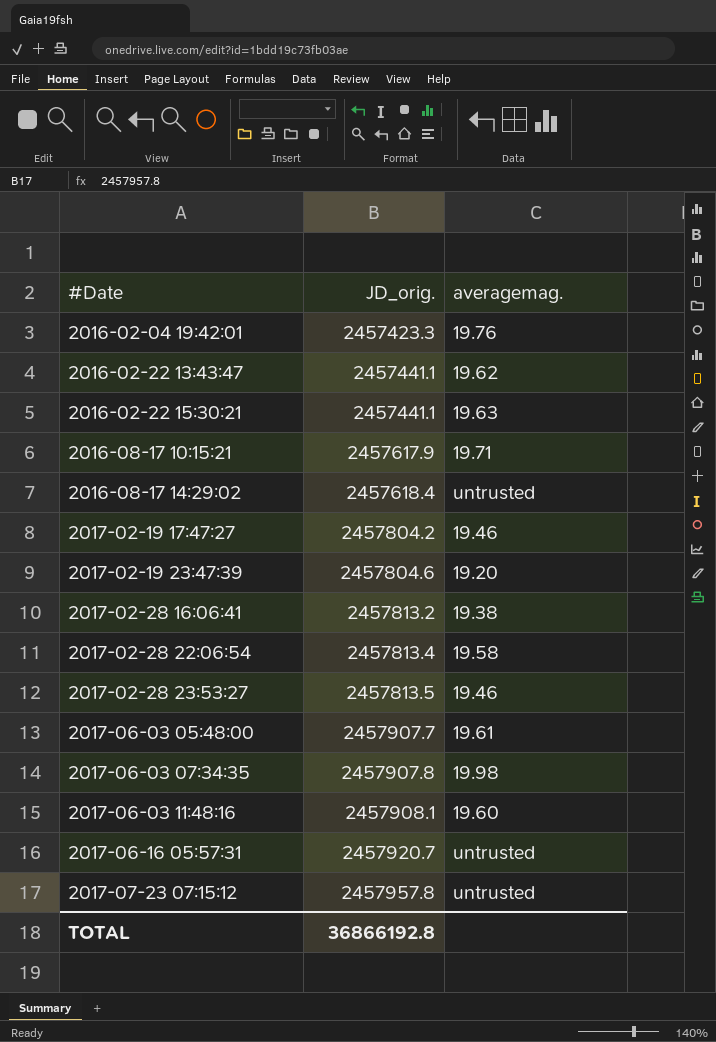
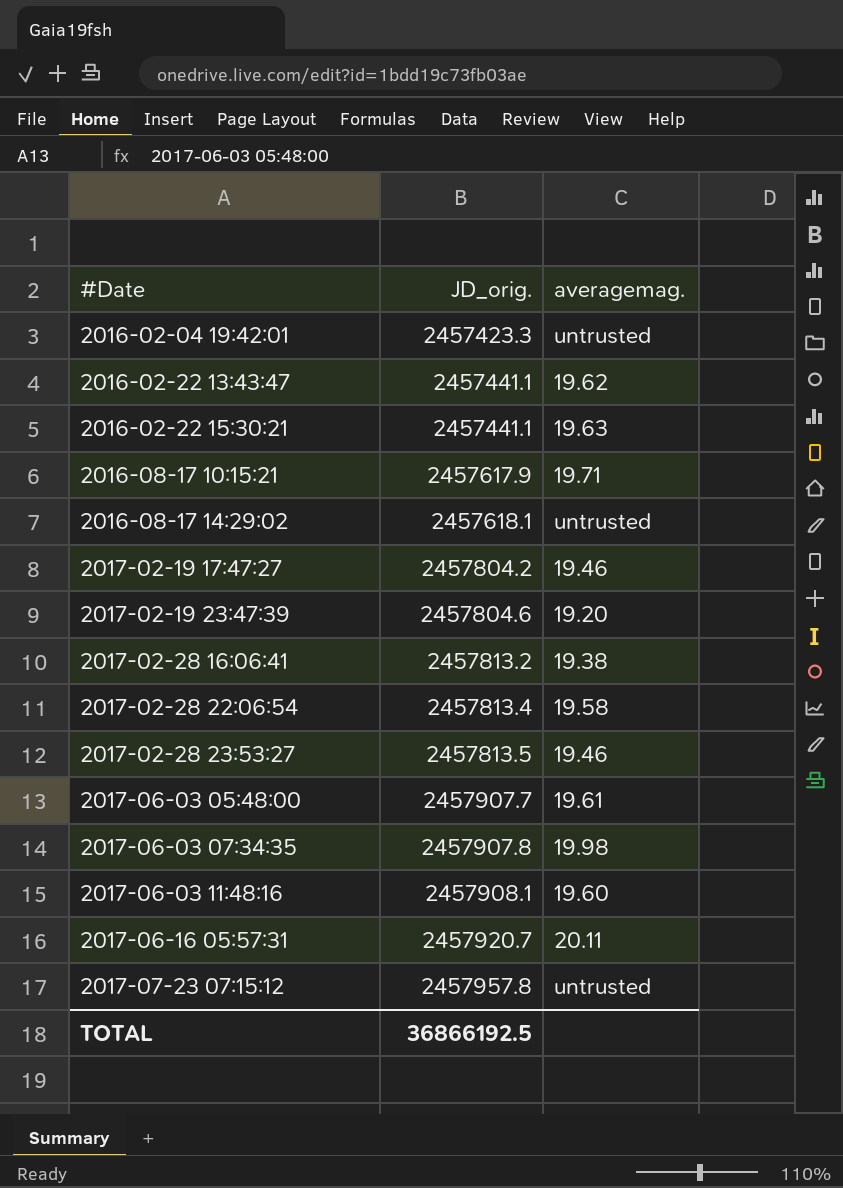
2016-02-04 19:42:01 | averagemag.: 19.76 -> untrusted
2016-08-17 14:29:02 | JD_orig.: 2457618.4 -> 2457618.1
2017-06-16 05:57:31 | averagemag.: untrusted -> 20.11
TOTAL | JD_orig.: 36866192.8 -> 36866192.5

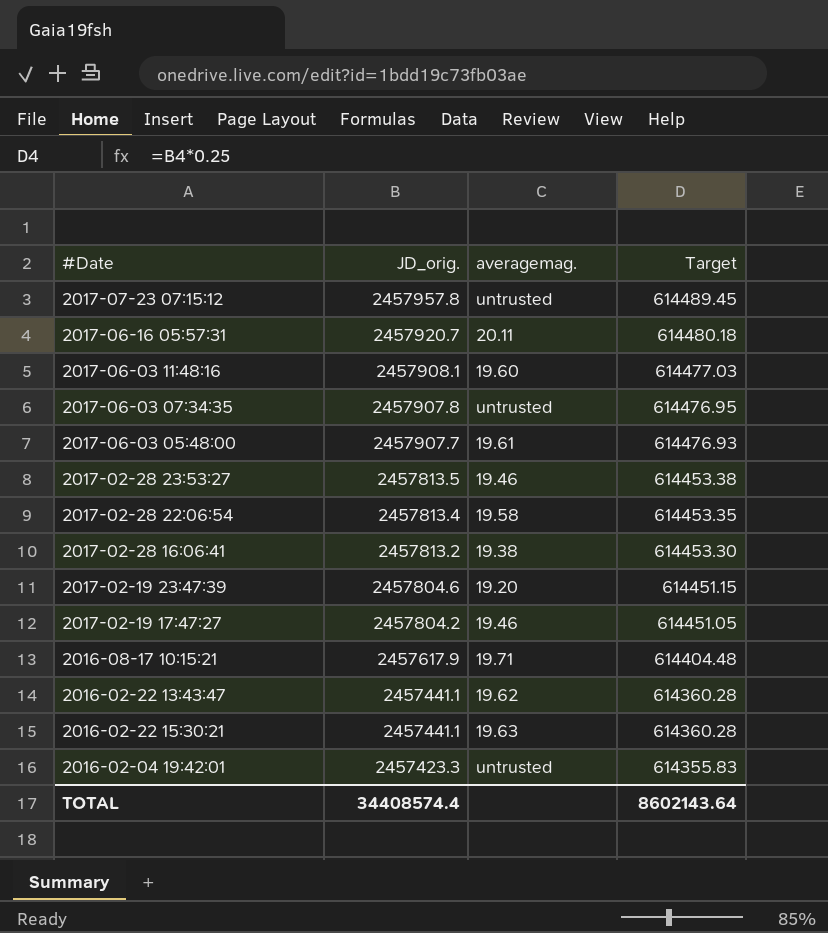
row order: #Date ascending -> JD_orig. descending
column Target | formula: none -> [JD_orig.] * 0.25
row 2016-08-17 14:29:02: 2457618.1 | untrusted -> none
2017-06-03 07:34:35 | averagemag.: 19.98 -> untrusted
TOTAL | JD_orig.: 36866192.5 -> 34408574.4

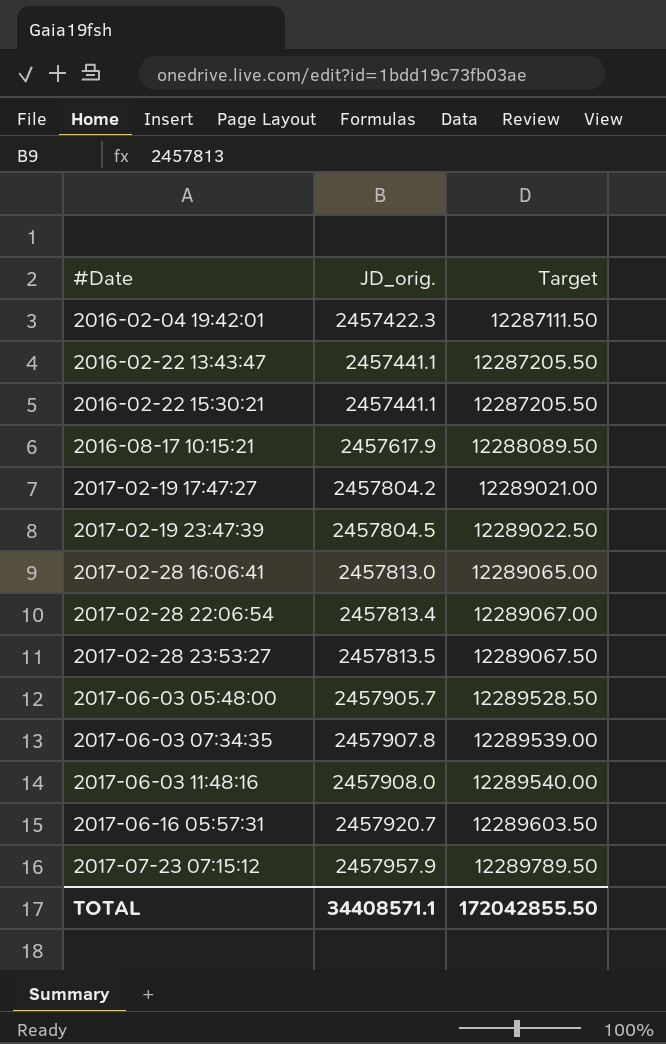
row order: JD_orig. descending -> #Date ascending
column averagemag. | position: 3 -> none
column Target | formula: [JD_orig.] * 0.25 -> [JD_orig.] * 5
2016-02-04 19:42:01 | JD_orig.: 2457423.3 -> 2457422.3
2017-02-19 23:47:39 | JD_orig.: 2457804.6 -> 2457804.5
2017-02-28 16:06:41 | JD_orig.: 2457813.2 -> 2457813.0
2017-06-03 05:48:00 | JD_orig.: 2457907.7 -> 2457905.7
2017-06-03 11:48:16 | JD_orig.: 2457908.1 -> 2457908.0
2017-07-23 07:15:12 | JD_orig.: 2457957.8 -> 2457957.9
TOTAL | JD_orig.: 34408574.4 -> 34408571.1
TOTAL | Target: 8602143.64 -> 172042855.50

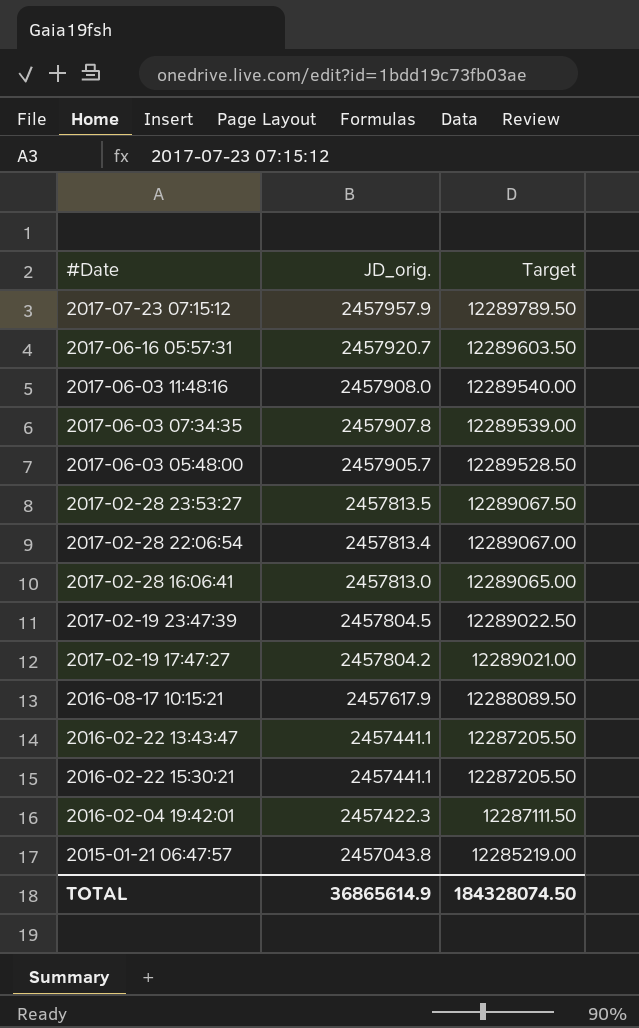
row order: #Date ascending -> JD_orig. descending
row 2015-01-21 06:47:57: none -> 2457043.8 | 12285219.00
TOTAL | JD_orig.: 34408571.1 -> 36865614.9
TOTAL | Target: 172042855.50 -> 184328074.50

